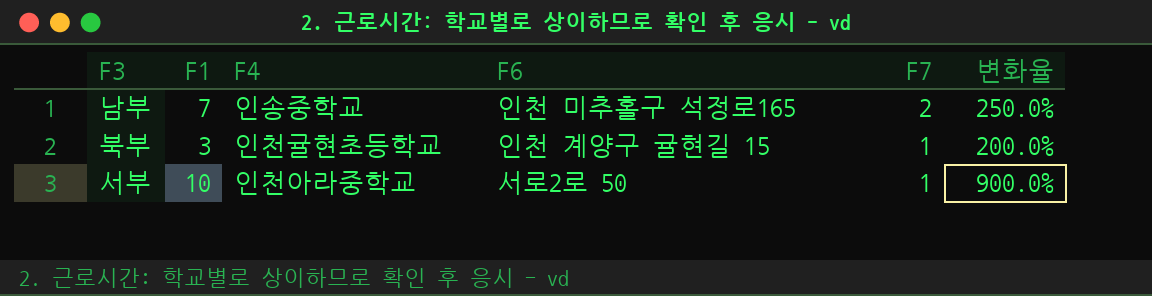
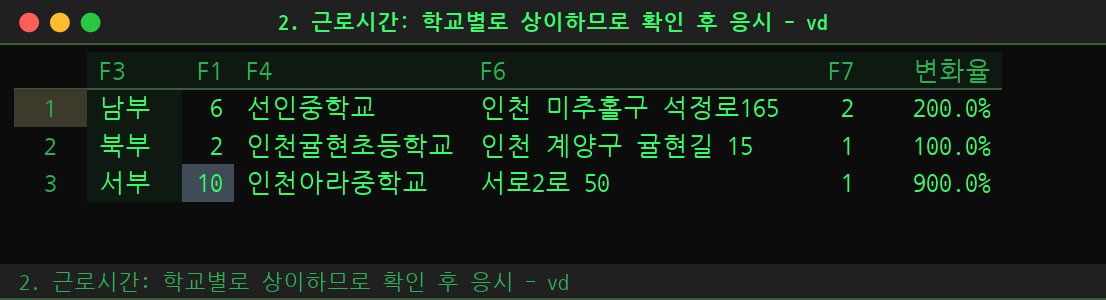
남부 | F1: 7 -> 6
남부 | F4: 인송중학교 -> 선인중학교
남부 | 변화율: 250.0% -> 200.0%
북부 | F1: 3 -> 2
북부 | 변화율: 200.0% -> 100.0%

